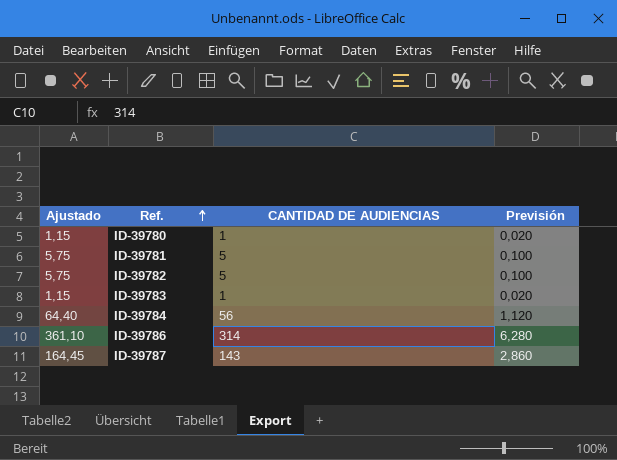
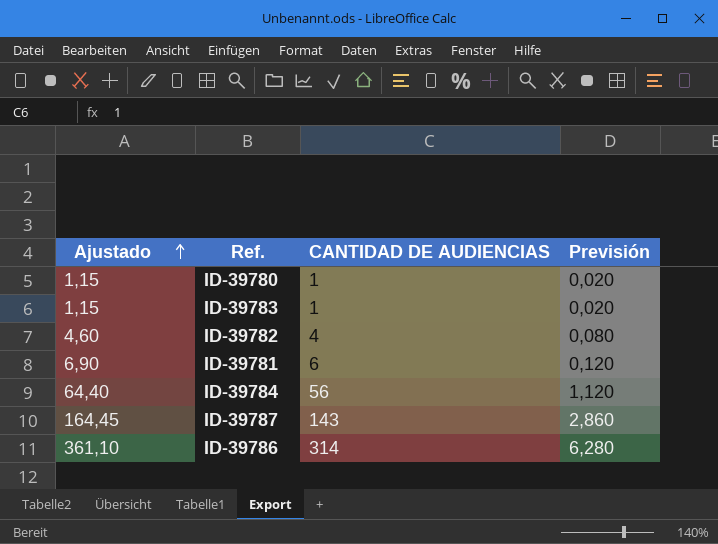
row order: Ref. ascending -> Ajustado ascending
ID-39782 | Ajustado: 5,75 -> 4,60
ID-39782 | CANTIDAD DE AUDIENCIAS: 5 -> 4
ID-39782 | Previsión: 0,100 -> 0,080
ID-39781 | Ajustado: 5,75 -> 6,90
ID-39781 | CANTIDAD DE AUDIENCIAS: 5 -> 6
ID-39781 | Previsión: 0,100 -> 0,120

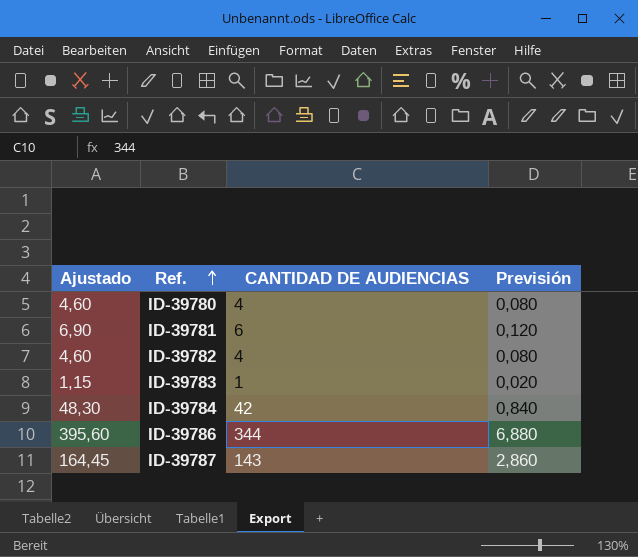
row order: Ajustado ascending -> Ref. ascending
ID-39780 | Ajustado: 1,15 -> 4,60
ID-39780 | CANTIDAD DE AUDIENCIAS: 1 -> 4
ID-39780 | Previsión: 0,020 -> 0,080
ID-39784 | Ajustado: 64,40 -> 48,30
ID-39784 | CANTIDAD DE AUDIENCIAS: 56 -> 42
ID-39784 | Previsión: 1,120 -> 0,840
ID-39786 | Ajustado: 361,10 -> 395,60
ID-39786 | CANTIDAD DE AUDIENCIAS: 314 -> 344
ID-39786 | Previsión: 6,280 -> 6,880

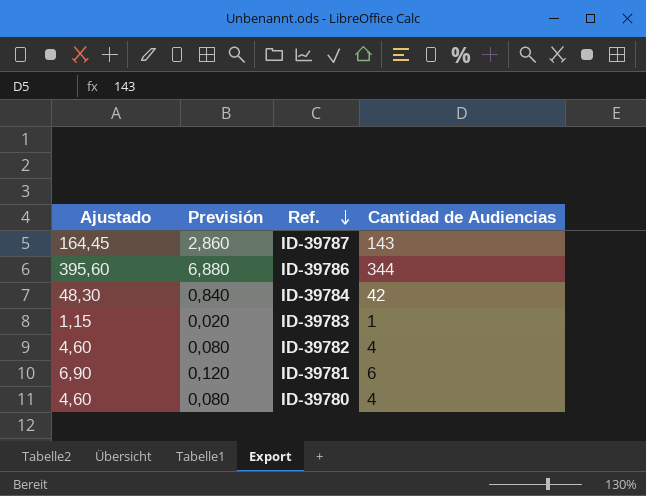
row order: Ref. ascending -> Ref. descending
column Previsión | position: 4 -> 2
column name: CANTIDAD DE AUDIENCIAS -> Cantidad de Audiencias

